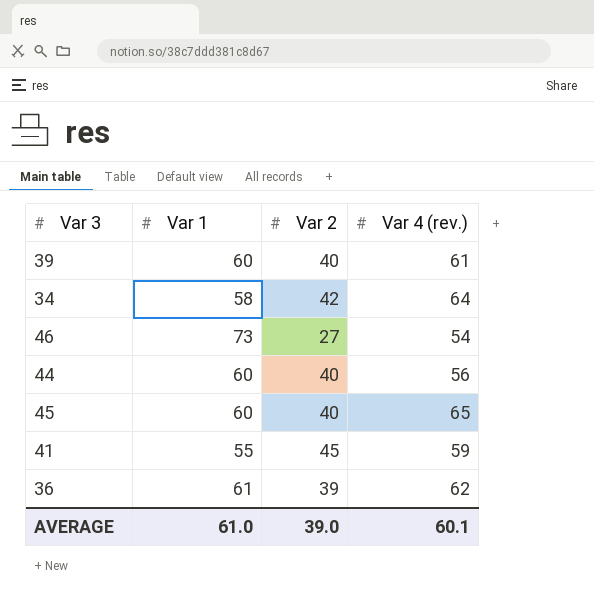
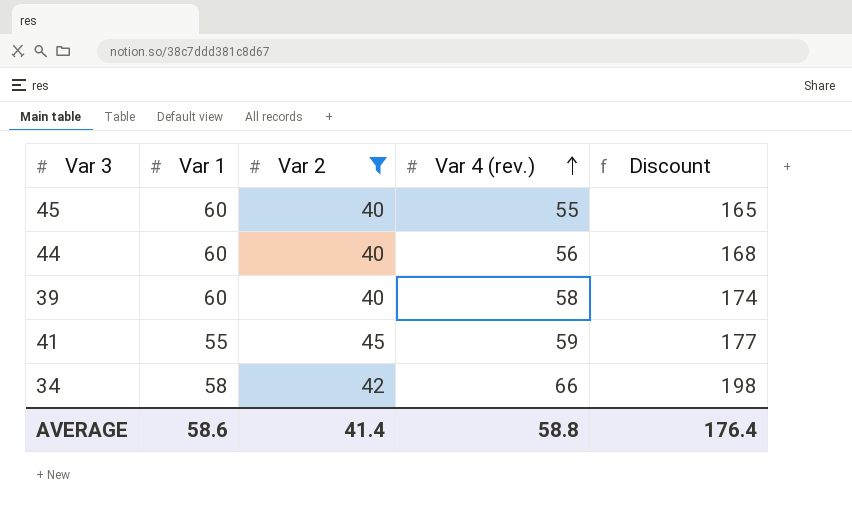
filter: none -> Var 2 >= 40
row order: none -> Var 4 (rev.) ascending
column Discount | formula: none -> [Var 4 (rev.)] * 3
45 | Var 4 (rev.): 65 -> 55
39 | Var 4 (rev.): 61 -> 58
34 | Var 4 (rev.): 64 -> 66
AVERAGE | Var 1: 61.0 -> 58.6
AVERAGE | Var 2: 39.0 -> 41.4
AVERAGE | Var 4 (rev.): 60.1 -> 58.8

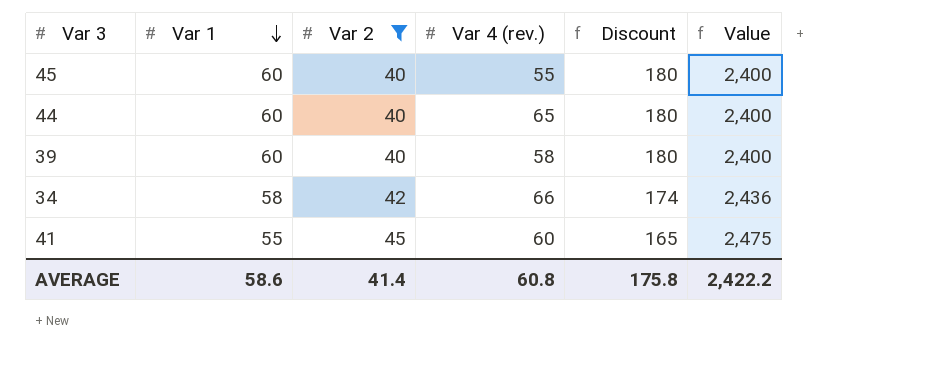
row order: Var 4 (rev.) ascending -> Var 1 descending
column Discount | formula: [Var 4 (rev.)] * 3 -> [Var 1] * 3
column Value | formula: none -> [Var 1] * [Var 2]
44 | Var 4 (rev.): 56 -> 65
41 | Var 4 (rev.): 59 -> 60
AVERAGE | Var 4 (rev.): 58.8 -> 60.8
AVERAGE | Discount: 176.4 -> 175.8

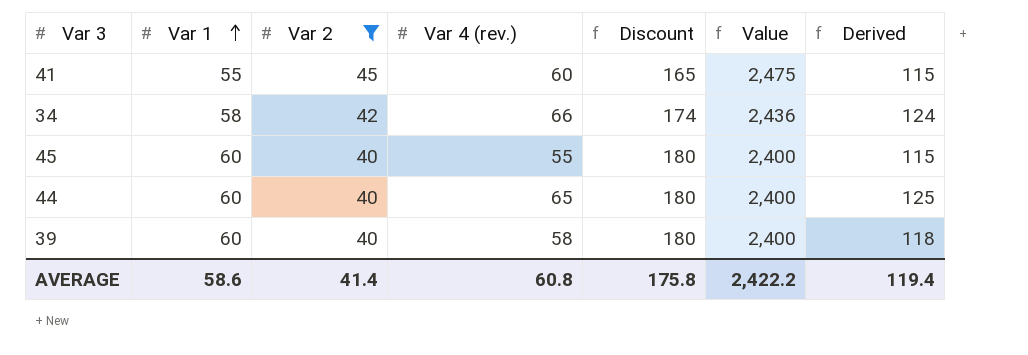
row order: Var 1 descending -> Var 1 ascending
column Derived | formula: none -> [Var 1] + [Var 4 (rev.)]

